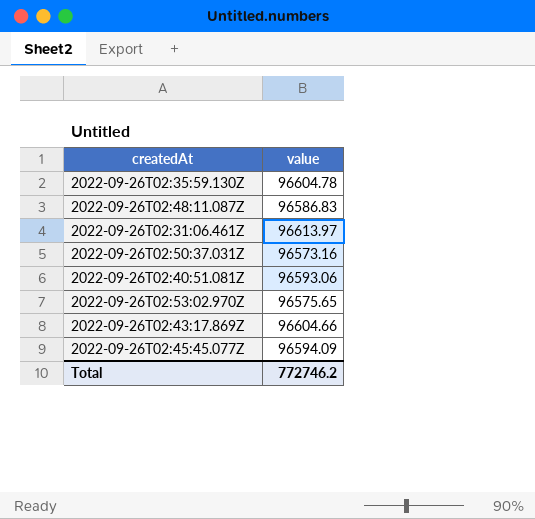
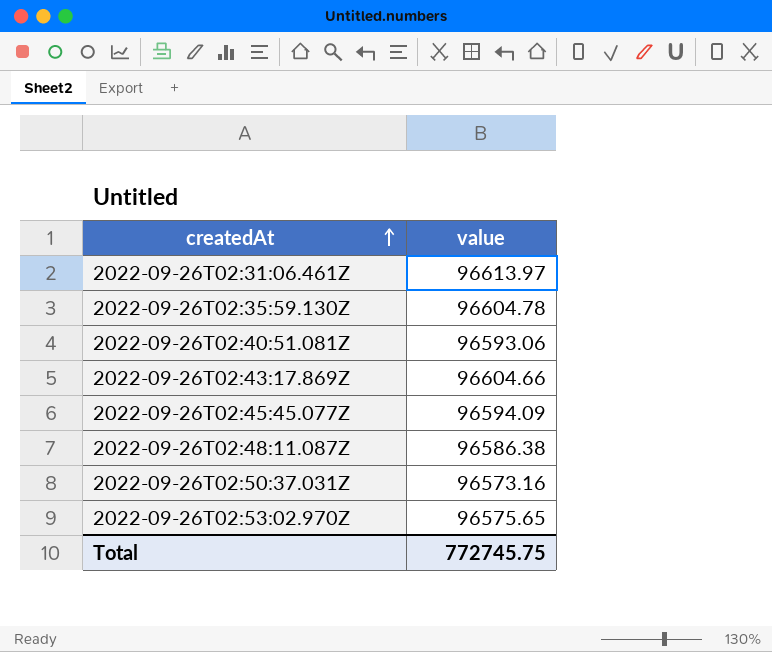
row order: none -> createdAt ascending
2022-09-26T02:48:11.087Z | value: 96586.83 -> 96586.38
Total | value: 772746.2 -> 772745.75

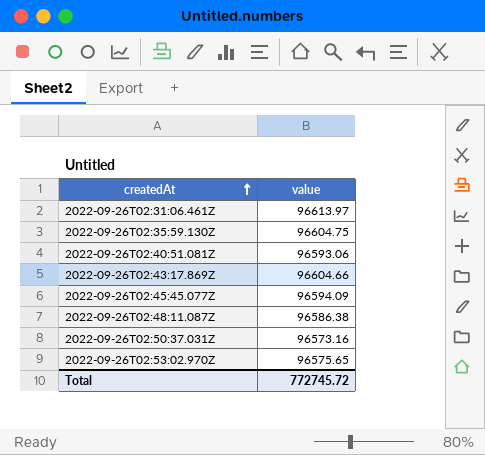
2022-09-26T02:35:59.130Z | value: 96604.78 -> 96604.75
Total | value: 772745.75 -> 772745.72

